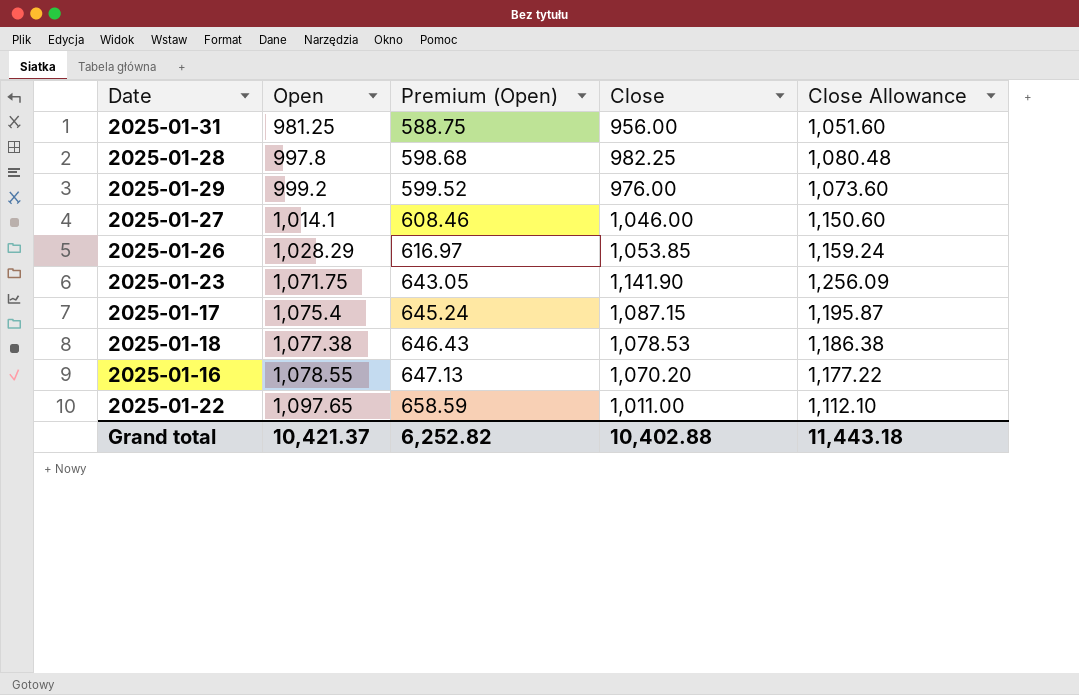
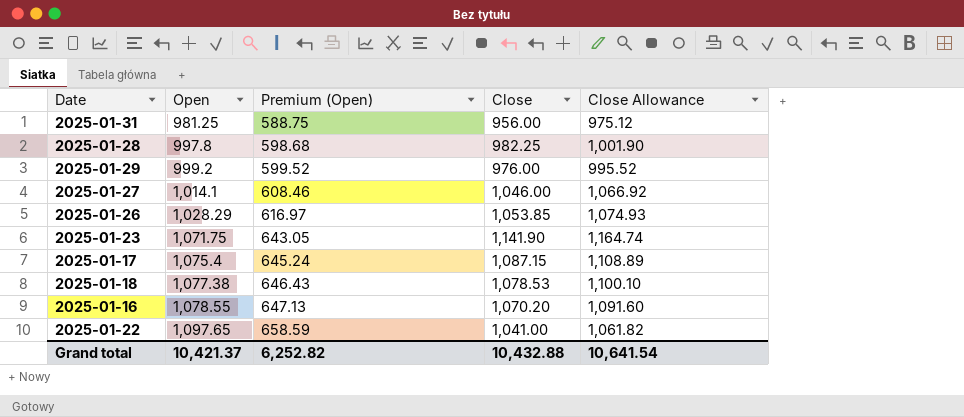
column Close Allowance | formula: [Close] * 1.1 -> [Close] * 1.02
2025-01-22 | Close: 1,011.00 -> 1,041.00
Grand total | Close: 10,402.88 -> 10,432.88
Grand total | Close Allowance: 11,443.18 -> 10,641.54

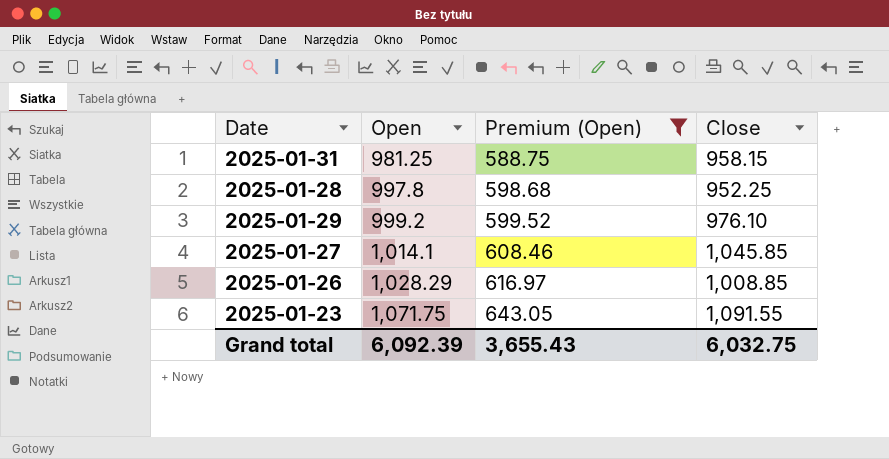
filter: none -> Premium (Open) <= 643.05
column Close Allowance | formula: [Close] * 1.02 -> none
2025-01-31 | Close: 956.00 -> 958.15
2025-01-28 | Close: 982.25 -> 952.25
2025-01-29 | Close: 976.00 -> 976.10
2025-01-27 | Close: 1,046.00 -> 1,045.85
2025-01-26 | Close: 1,053.85 -> 1,008.85
2025-01-23 | Close: 1,141.90 -> 1,091.55
Grand total | Open: 10,421.37 -> 6,092.39
Grand total | Premium (Open): 6,252.82 -> 3,655.43
Grand total | Close: 10,432.88 -> 6,032.75

